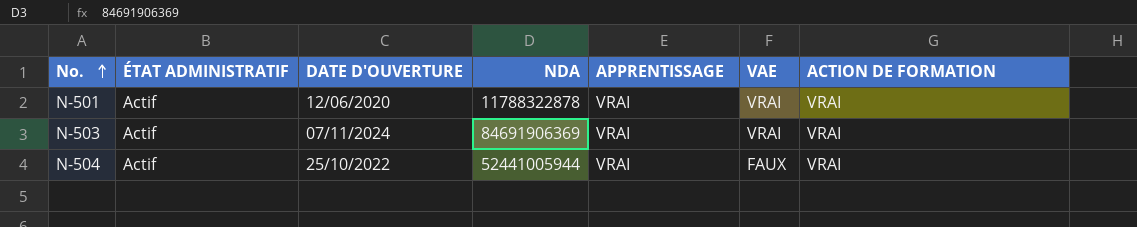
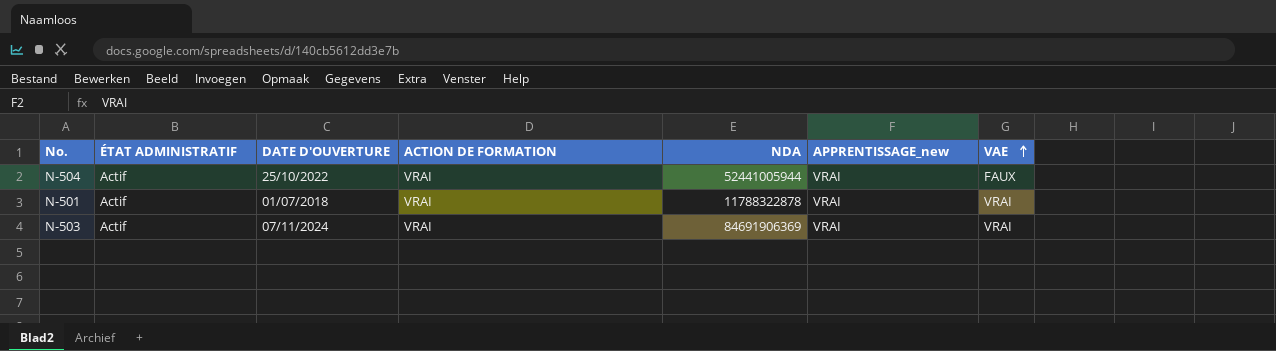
row order: No. ascending -> VAE ascending
column ACTION DE FORMATION | position: 7 -> 4
column name: APPRENTISSAGE -> APPRENTISSAGE_new
N-501 | DATE D'OUVERTURE: 12/06/2020 -> 01/07/2018

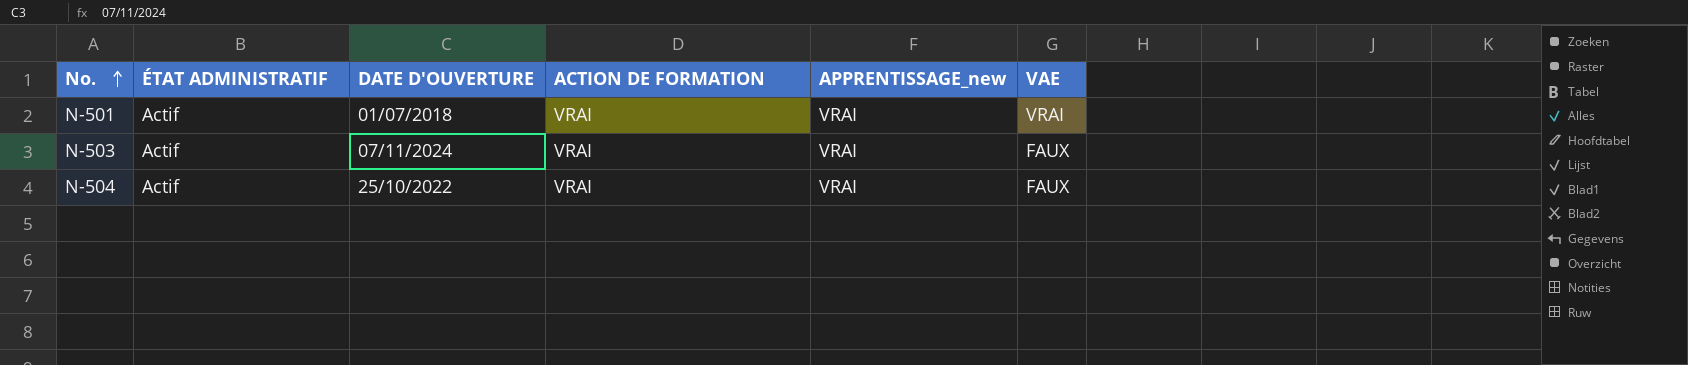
row order: VAE ascending -> No. ascending
column NDA | position: 5 -> none
N-503 | VAE: VRAI -> FAUX

